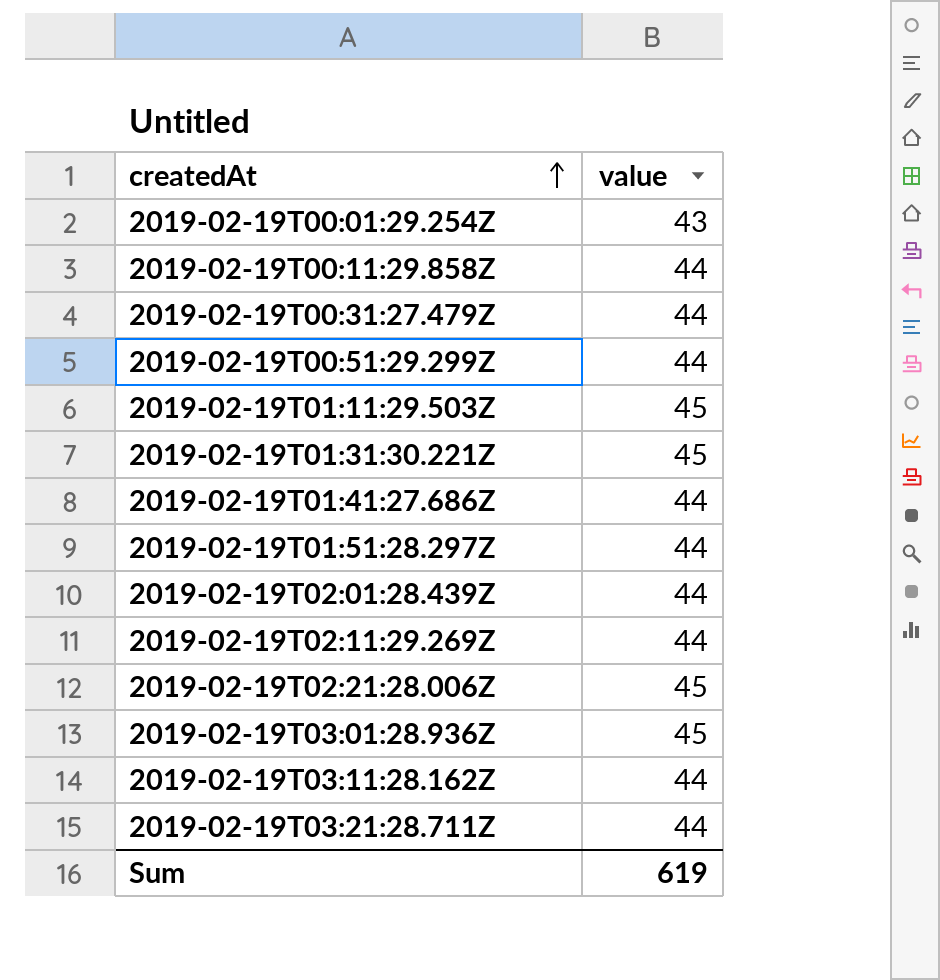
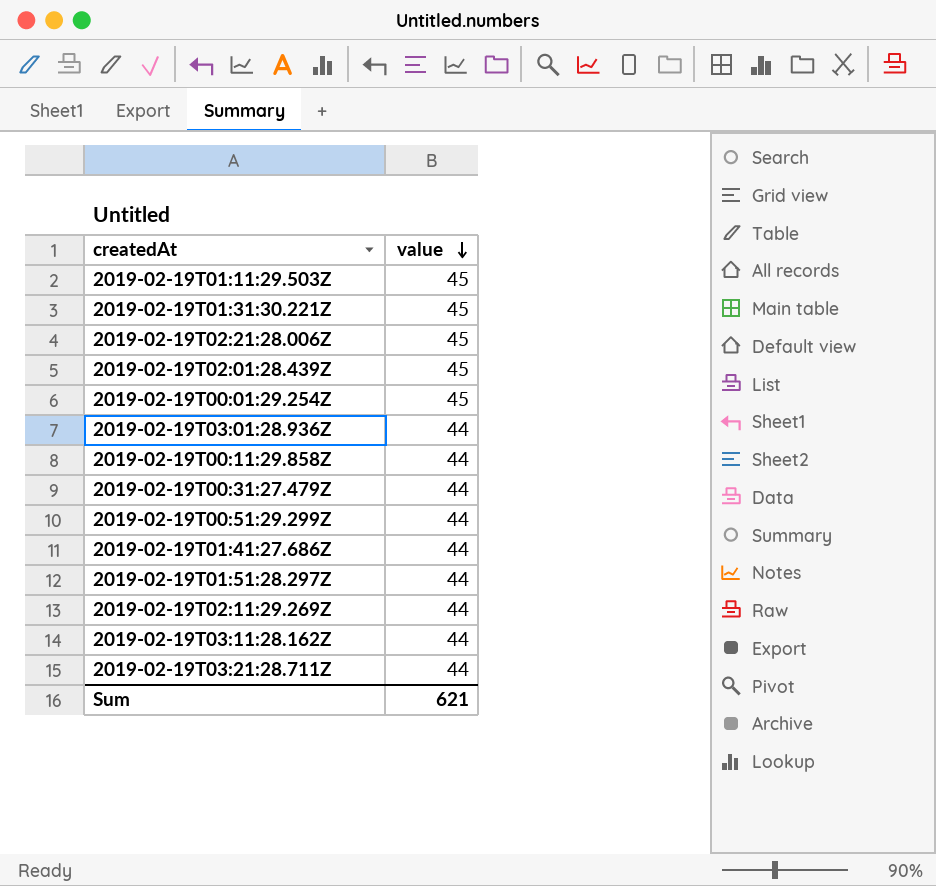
row order: createdAt ascending -> value descending
2019-02-19T02:01:28.439Z | value: 44 -> 45
2019-02-19T00:01:29.254Z | value: 43 -> 45
2019-02-19T03:01:28.936Z | value: 45 -> 44
Sum | value: 619 -> 621

